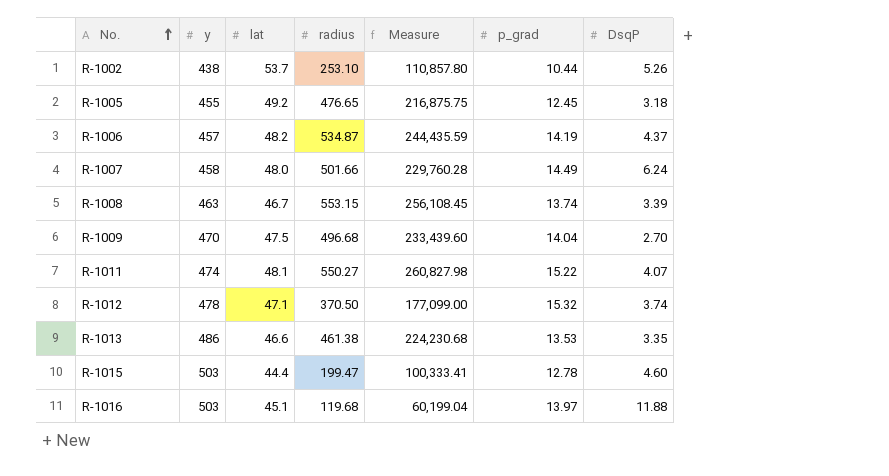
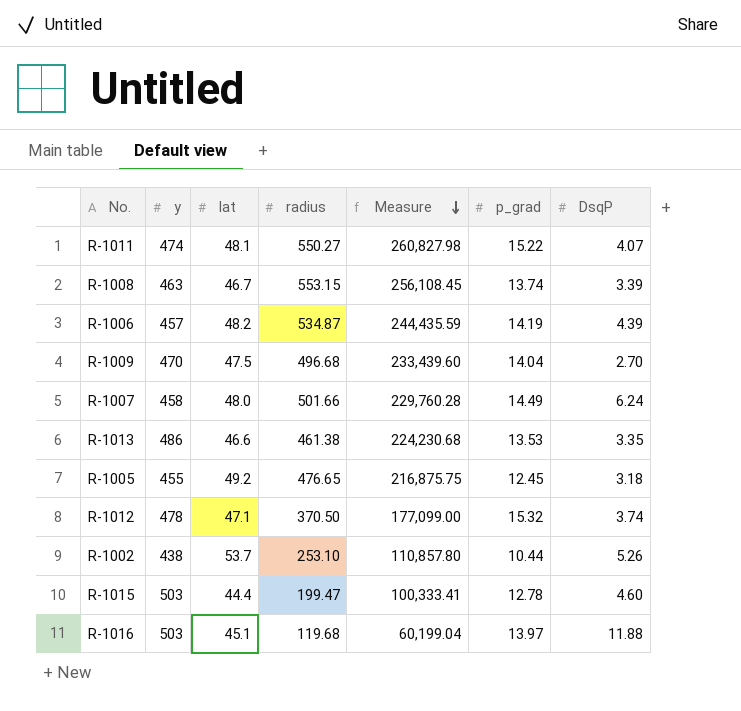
row order: No. ascending -> Measure descending
R-1006 | DsqP: 4.37 -> 4.39

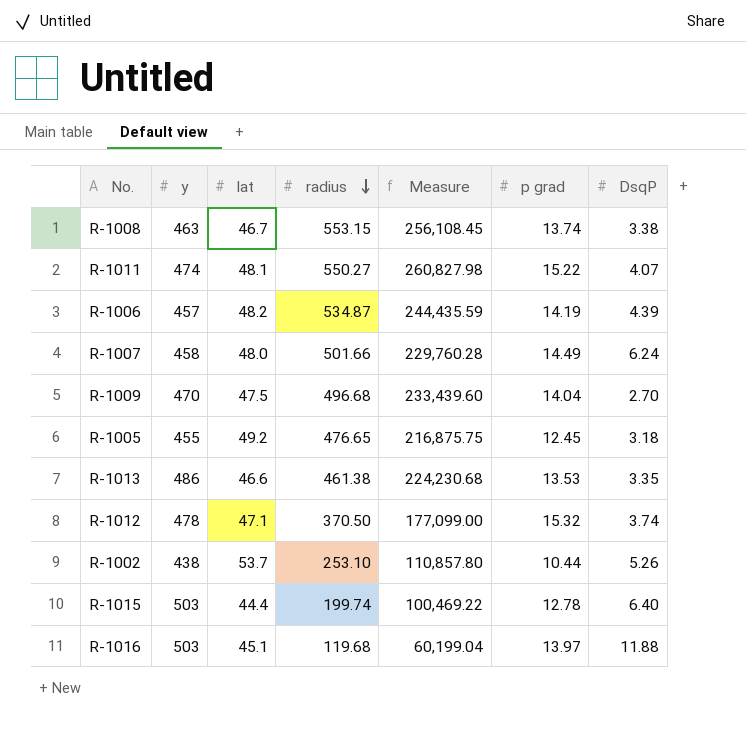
row order: Measure descending -> radius descending
column name: p_grad -> p grad
R-1008 | DsqP: 3.39 -> 3.38
R-1015 | radius: 199.47 -> 199.74
R-1015 | Measure: 100,333.41 -> 100,469.22
R-1015 | DsqP: 4.60 -> 6.40

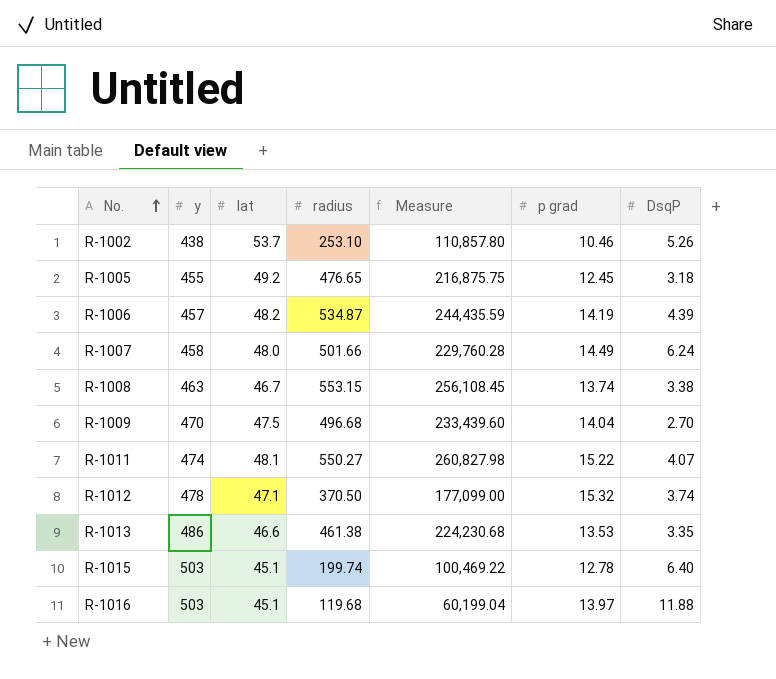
row order: radius descending -> No. ascending
R-1002 | p grad: 10.44 -> 10.46
R-1015 | lat: 44.4 -> 45.1

